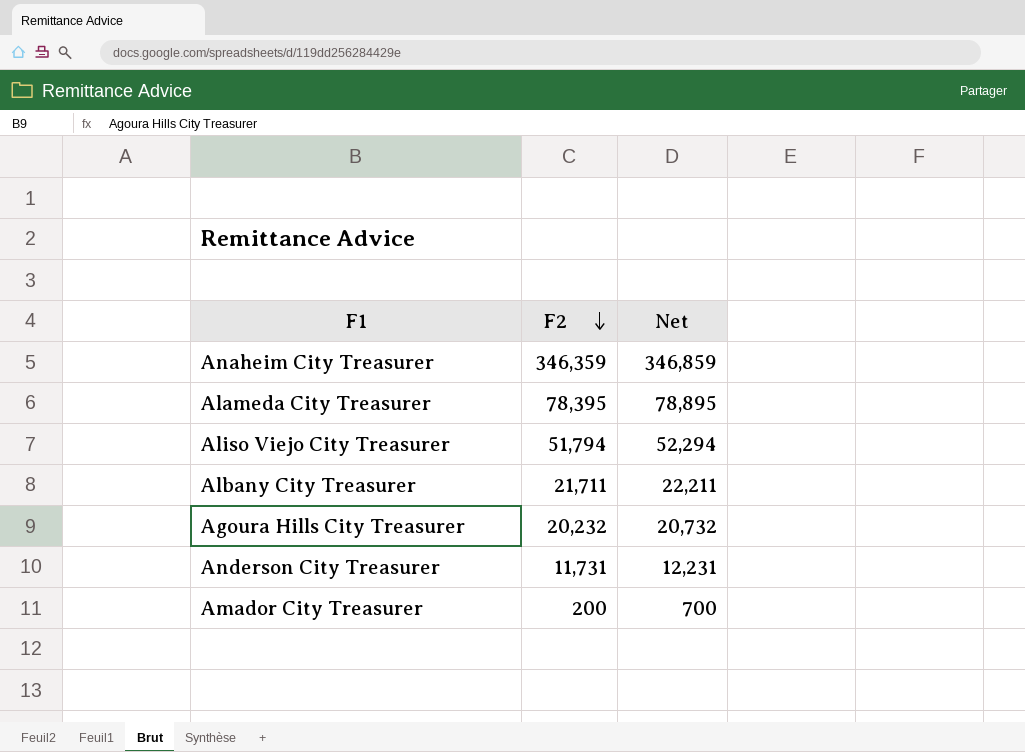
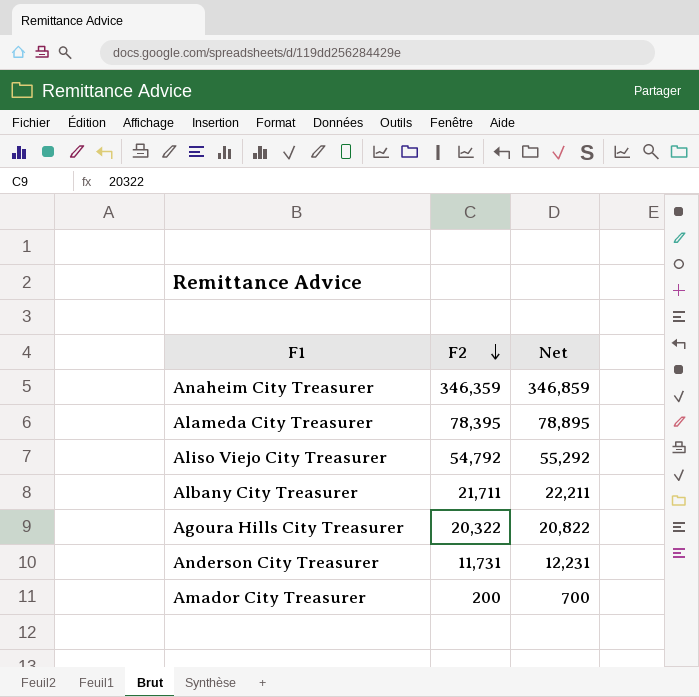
Aliso Viejo City Treasurer | F2: 51,794 -> 54,792
Aliso Viejo City Treasurer | Net: 52,294 -> 55,292
Agoura Hills City Treasurer | F2: 20,232 -> 20,322
Agoura Hills City Treasurer | Net: 20,732 -> 20,822

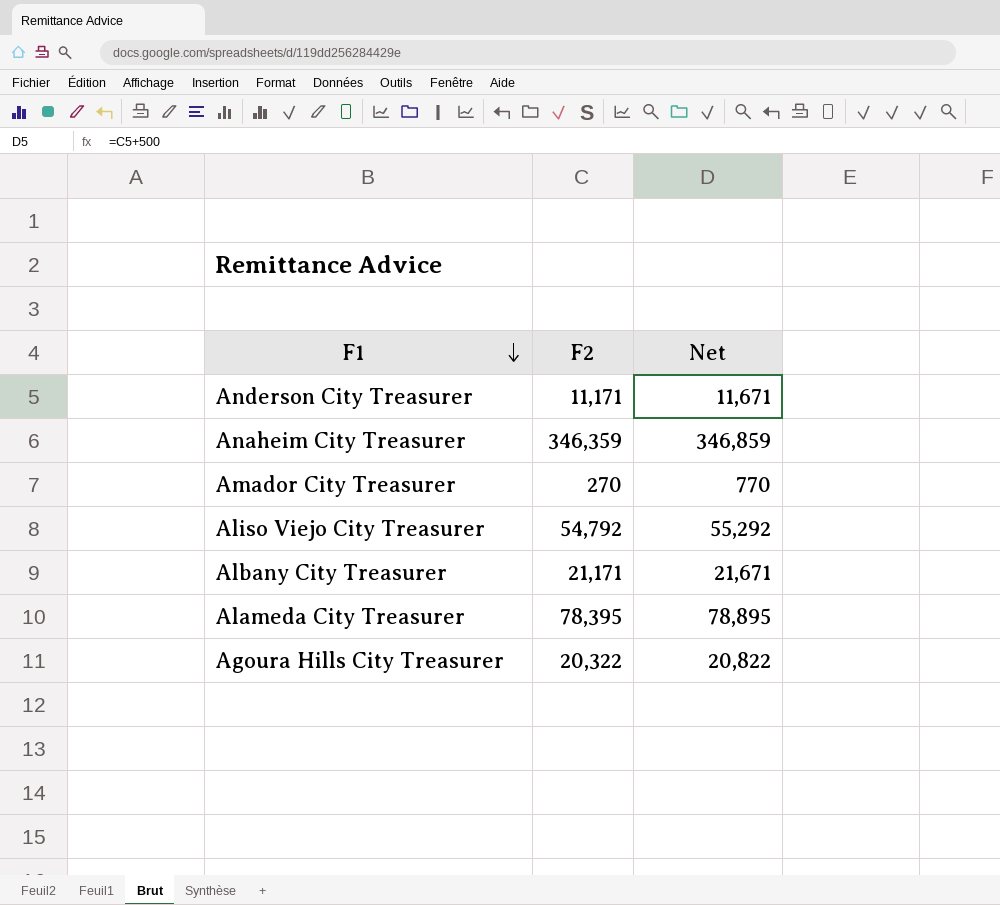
row order: F2 descending -> F1 descending
Anderson City Treasurer | F2: 11,731 -> 11,171
Anderson City Treasurer | Net: 12,231 -> 11,671
Amador City Treasurer | F2: 200 -> 270
Amador City Treasurer | Net: 700 -> 770
Albany City Treasurer | F2: 21,711 -> 21,171
Albany City Treasurer | Net: 22,211 -> 21,671

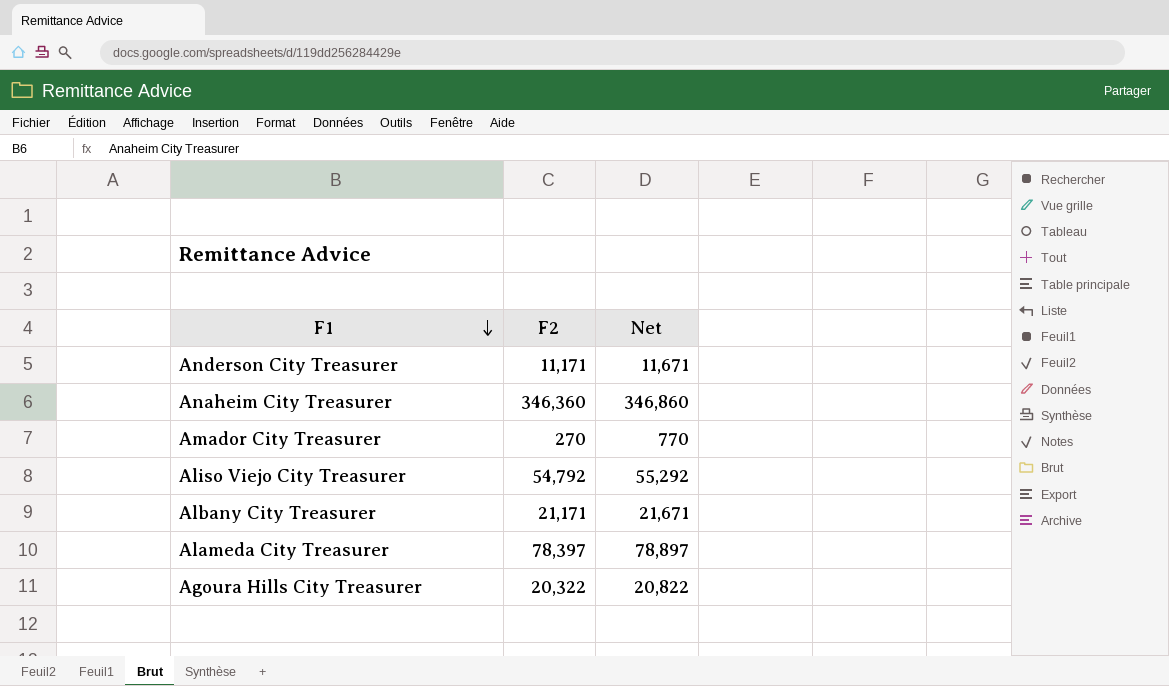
Anaheim City Treasurer | F2: 346,359 -> 346,360
Anaheim City Treasurer | Net: 346,859 -> 346,860
Alameda City Treasurer | F2: 78,395 -> 78,397
Alameda City Treasurer | Net: 78,895 -> 78,897

